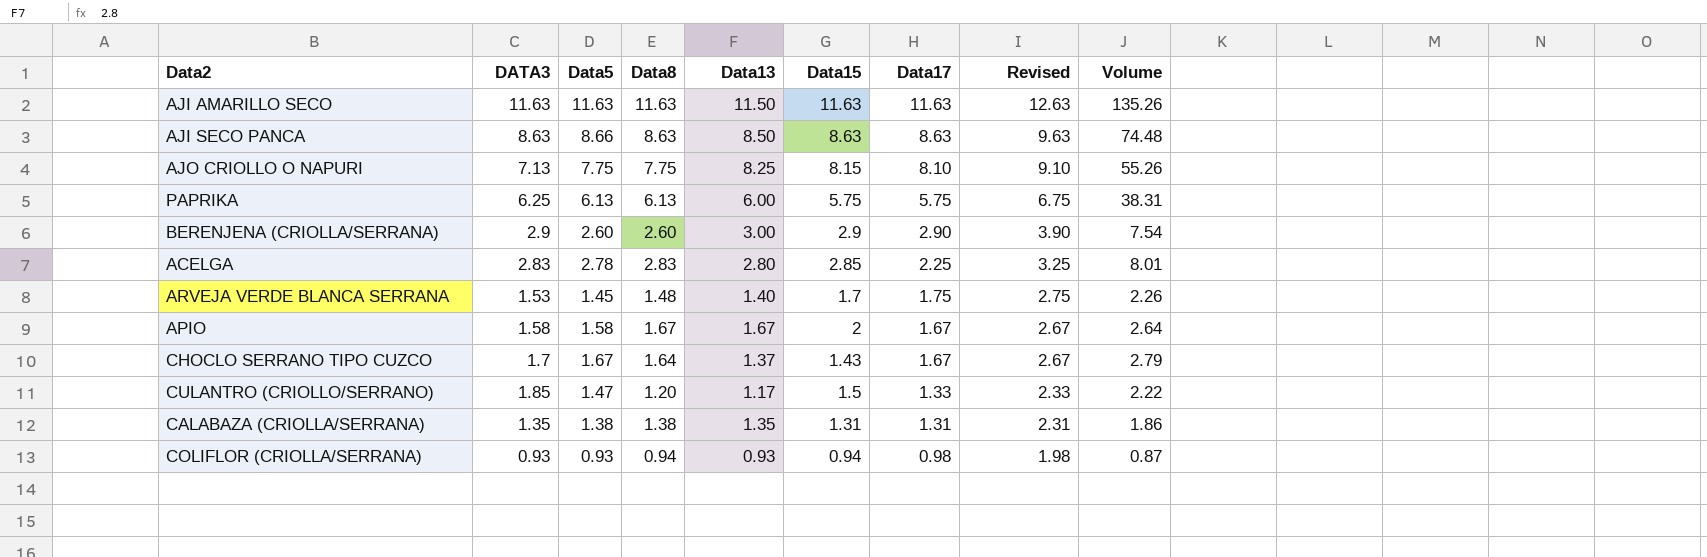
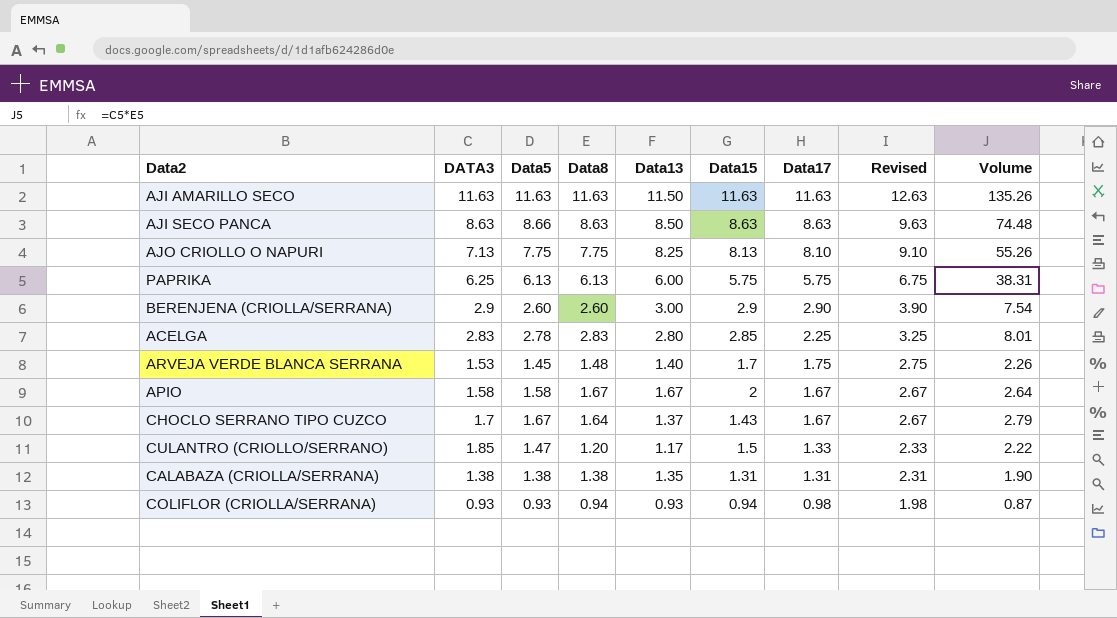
AJO CRIOLLO O NAPURI | Data15: 8.15 -> 8.13
CALABAZA (CRIOLLA/SERRANA) | DATA3: 1.35 -> 1.38
CALABAZA (CRIOLLA/SERRANA) | Volume: 1.86 -> 1.90

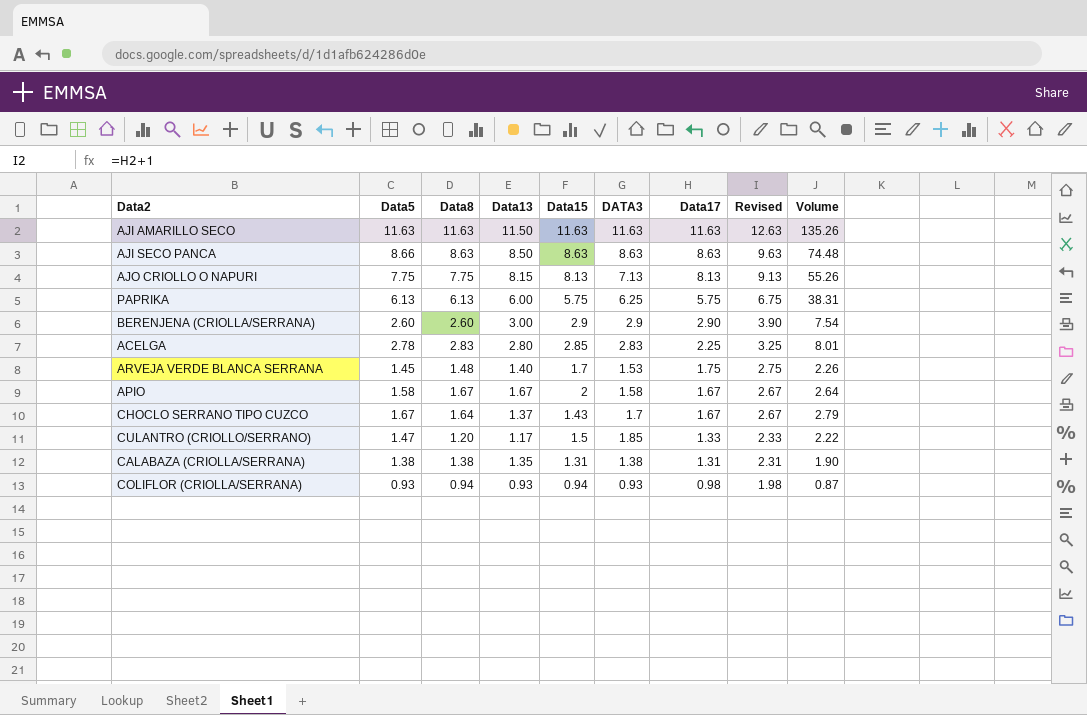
column DATA3 | position: 2 -> 6
AJO CRIOLLO O NAPURI | Data13: 8.25 -> 8.15
AJO CRIOLLO O NAPURI | Data17: 8.10 -> 8.13
AJO CRIOLLO O NAPURI | Revised: 9.10 -> 9.13

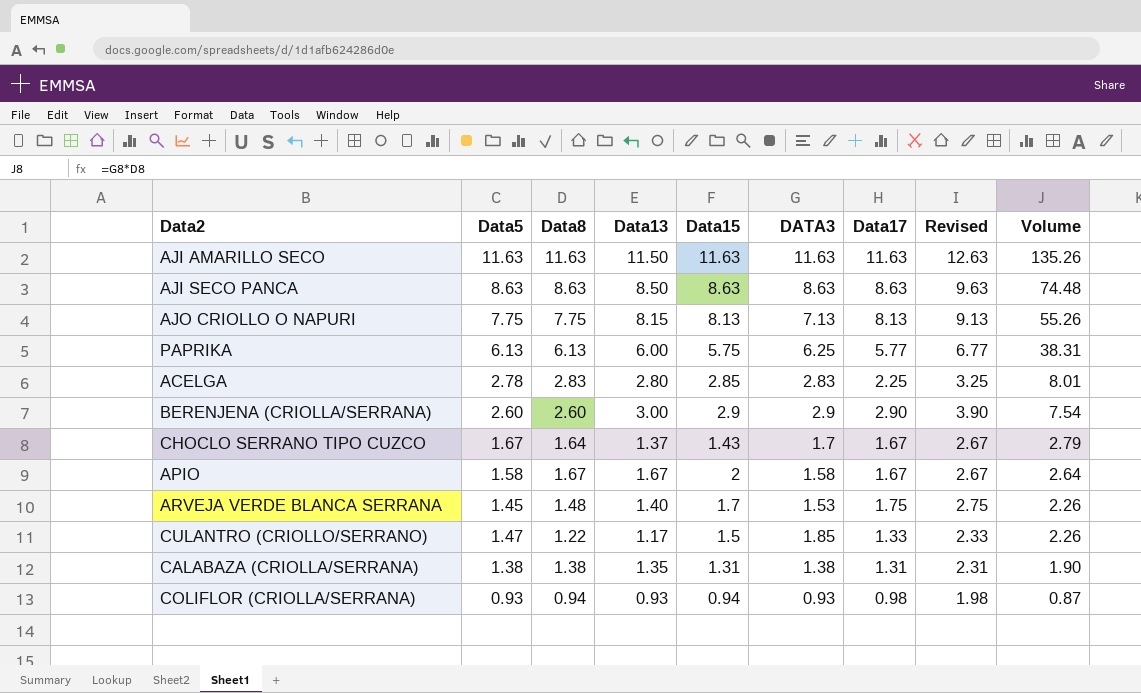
row order: Data17 descending -> Volume descending
AJI SECO PANCA | Data5: 8.66 -> 8.63
PAPRIKA | Data17: 5.75 -> 5.77
PAPRIKA | Revised: 6.75 -> 6.77
CULANTRO (CRIOLLO/SERRANO) | Data8: 1.20 -> 1.22
CULANTRO (CRIOLLO/SERRANO) | Volume: 2.22 -> 2.26

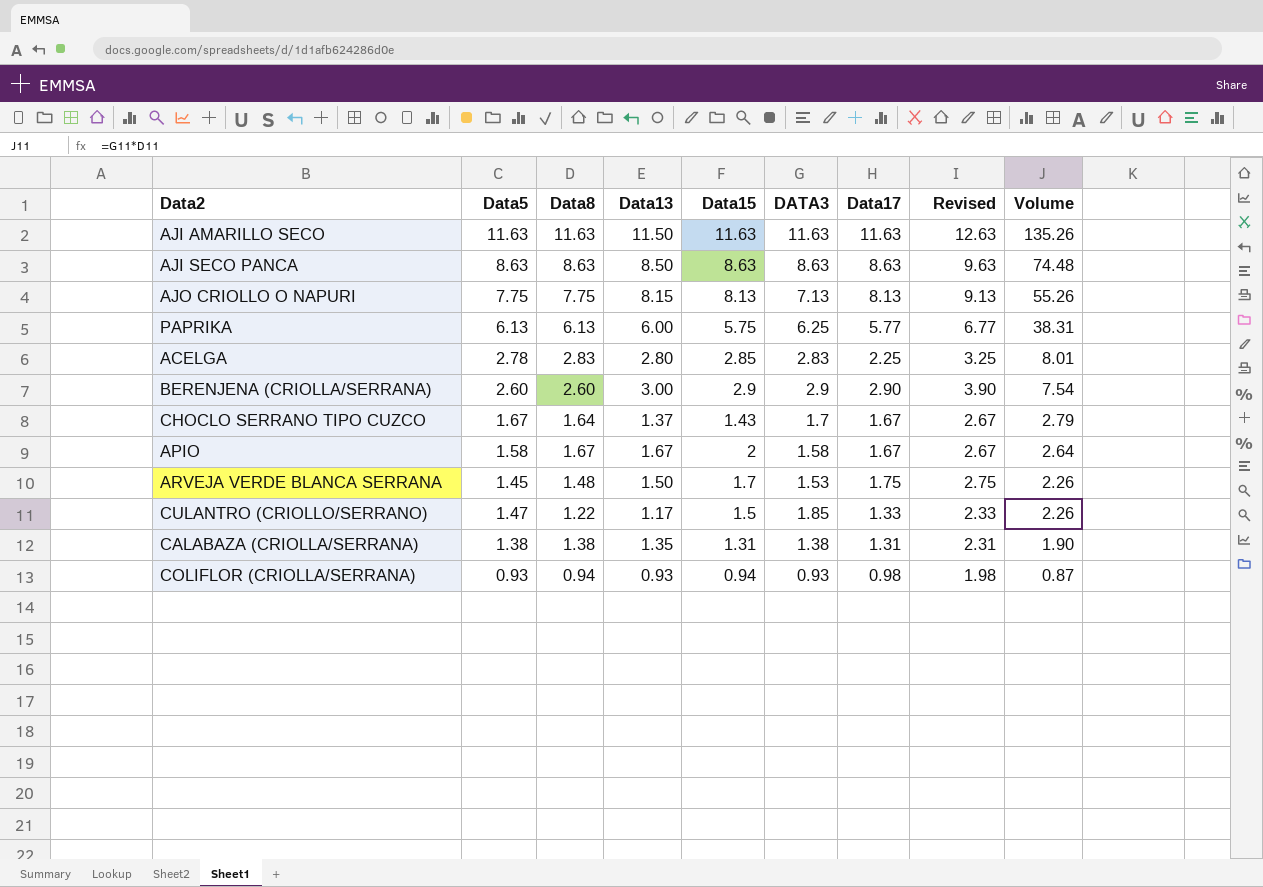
ARVEJA VERDE BLANCA SERRANA | Data13: 1.40 -> 1.50

